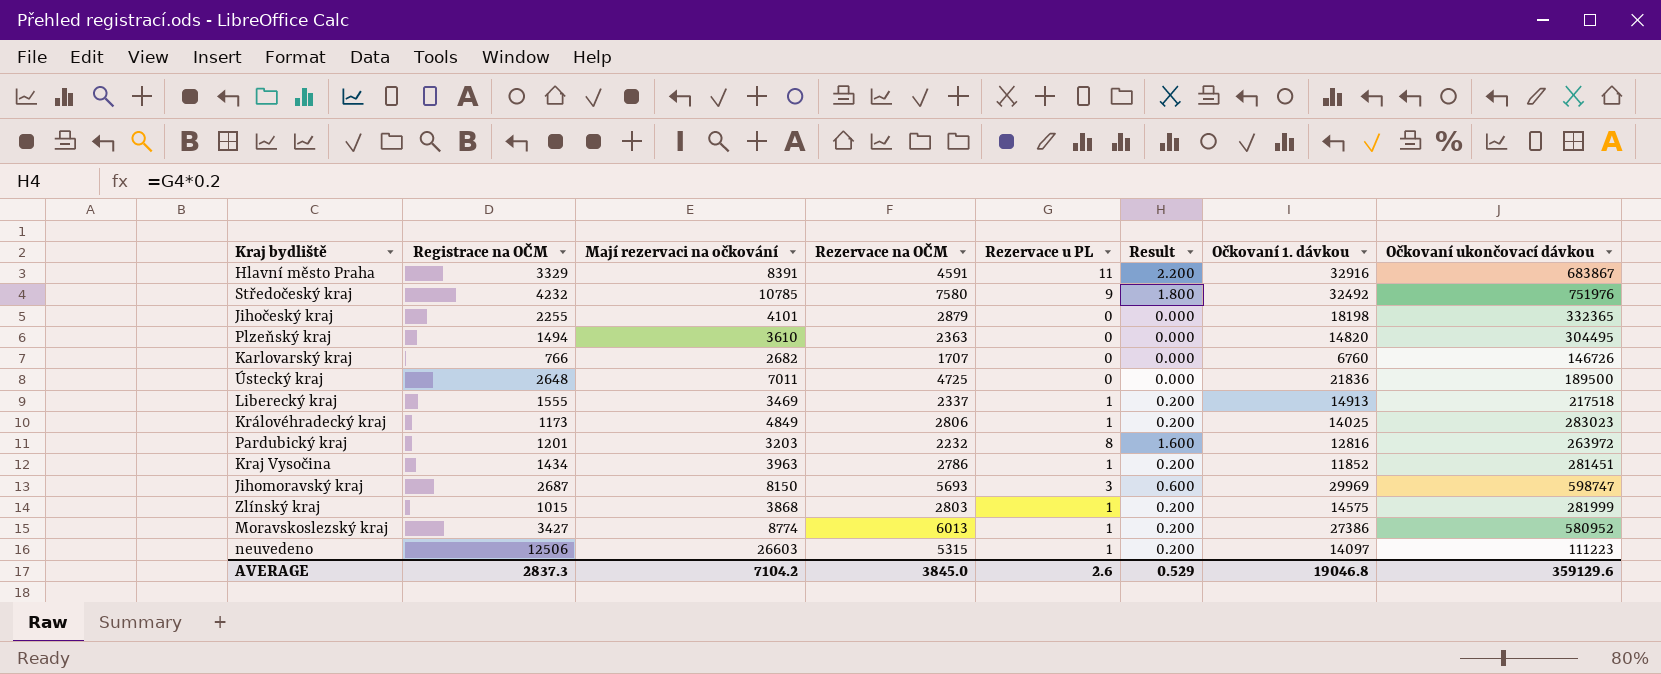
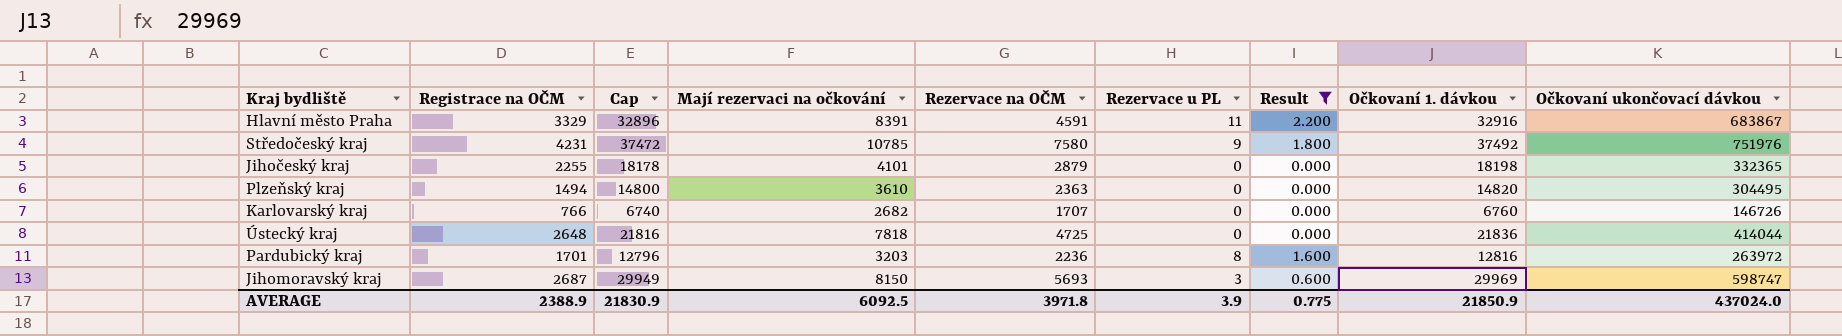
filter: none -> Result != 0.200
column Cap | formula: none -> [Očkovaní 1. dávkou] - 20
Středočeský kraj | Registrace na OČM: 4232 -> 4231
Středočeský kraj | Očkovaní 1. dávkou: 32492 -> 37492
Ústecký kraj | Mají rezervaci na očkování: 7011 -> 7818
Ústecký kraj | Očkovaní ukončovací dávkou: 189500 -> 414044
Pardubický kraj | Registrace na OČM: 1201 -> 1701
Pardubický kraj | Rezervace na OČM: 2232 -> 2236
AVERAGE | Registrace na OČM: 2837.3 -> 2388.9
AVERAGE | Mají rezervaci na očkování: 7104.2 -> 6092.5
AVERAGE | Rezervace na OČM: 3845.0 -> 3971.8
AVERAGE | Rezervace u PL: 2.6 -> 3.9
AVERAGE | Result: 0.529 -> 0.775
AVERAGE | Očkovaní 1. dávkou: 19046.8 -> 21850.9
AVERAGE | Očkovaní ukončovací dávkou: 359129.6 -> 437024.0

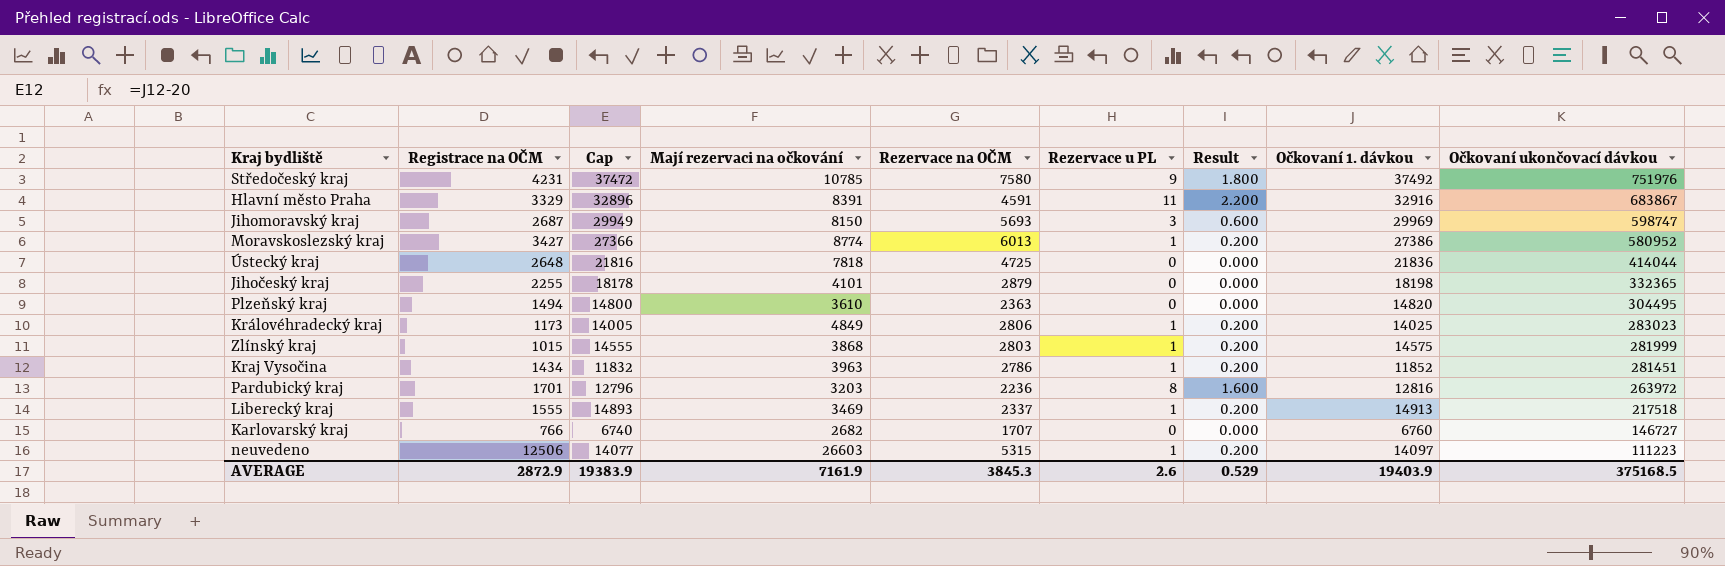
filter: Result != 0.200 -> none
row order: none -> Očkovaní ukončovací dávkou descending
Karlovarský kraj | Očkovaní ukončovací dávkou: 146726 -> 146727
AVERAGE | Registrace na OČM: 2388.9 -> 2872.9
AVERAGE | Cap: 21830.9 -> 19383.9
AVERAGE | Mají rezervaci na očkování: 6092.5 -> 7161.9
AVERAGE | Rezervace na OČM: 3971.8 -> 3845.3
AVERAGE | Rezervace u PL: 3.9 -> 2.6
AVERAGE | Result: 0.775 -> 0.529
AVERAGE | Očkovaní 1. dávkou: 21850.9 -> 19403.9
AVERAGE | Očkovaní ukončovací dávkou: 437024.0 -> 375168.5

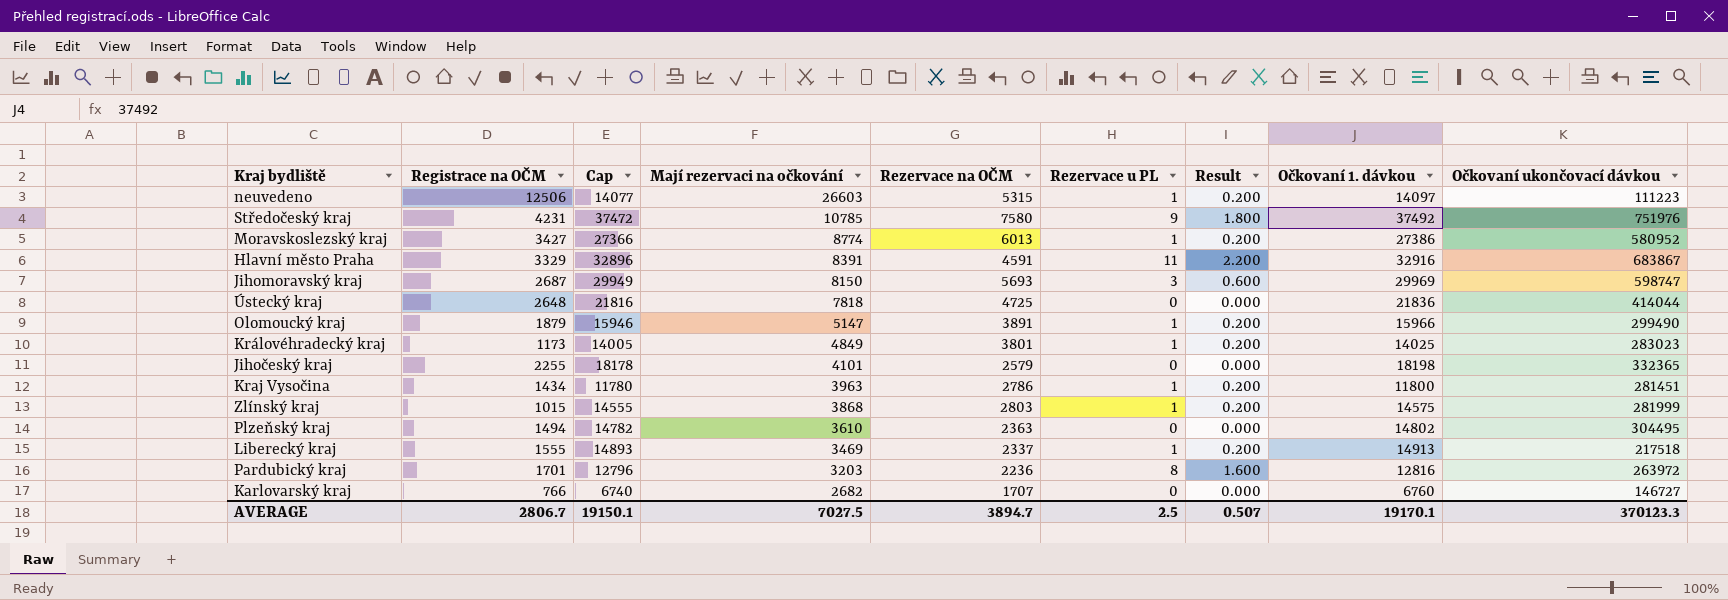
row order: Očkovaní ukončovací dávkou descending -> Mají rezervaci na očkování descending
row Olomoucký kraj: none -> 1879 | 15946 | 5147 | 3891 | 1 | 0.200 | 15966 | 299490
Královéhradecký kraj | Rezervace na OČM: 2806 -> 3801
Jihočeský kraj | Rezervace na OČM: 2879 -> 2579
Kraj Vysočina | Cap: 11832 -> 11780
Kraj Vysočina | Očkovaní 1. dávkou: 11852 -> 11800
Plzeňský kraj | Cap: 14800 -> 14782
Plzeňský kraj | Očkovaní 1. dávkou: 14820 -> 14802
AVERAGE | Registrace na OČM: 2872.9 -> 2806.7
AVERAGE | Cap: 19383.9 -> 19150.1
AVERAGE | Mají rezervaci na očkování: 7161.9 -> 7027.5
AVERAGE | Rezervace na OČM: 3845.3 -> 3894.7
AVERAGE | Rezervace u PL: 2.6 -> 2.5
AVERAGE | Result: 0.529 -> 0.507
AVERAGE | Očkovaní 1. dávkou: 19403.9 -> 19170.1
AVERAGE | Očkovaní ukončovací dávkou: 375168.5 -> 370123.3

